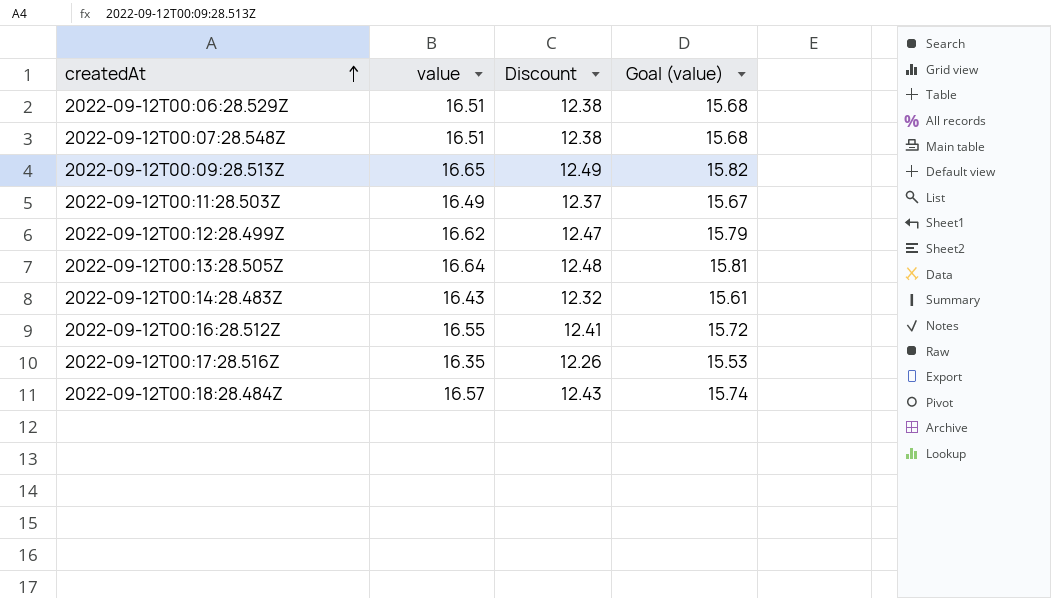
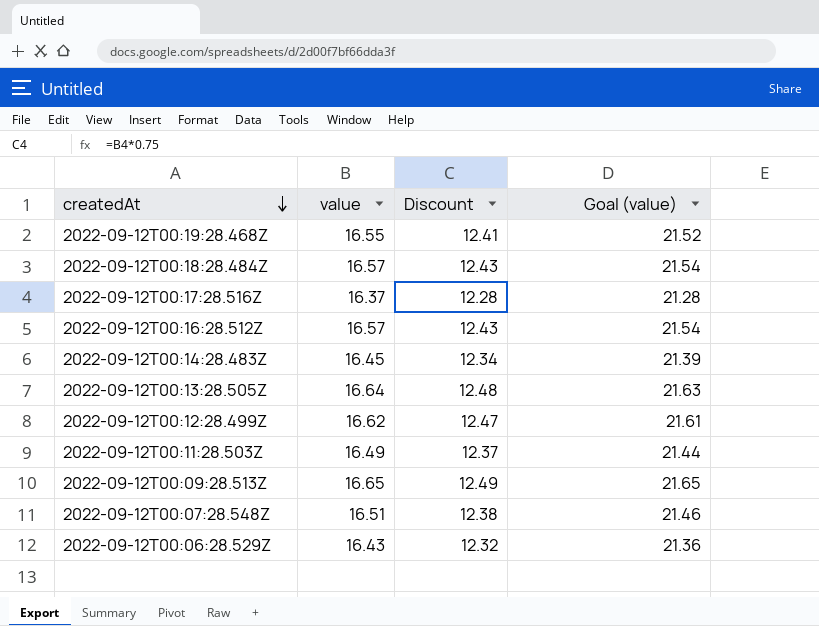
row order: createdAt ascending -> createdAt descending
column Goal (value) | formula: [value] * 0.95 -> [value] * 1.3
row 2022-09-12T00:19:28.468Z: none -> 16.55 | 12.41 | 21.52
2022-09-12T00:17:28.516Z | value: 16.35 -> 16.37
2022-09-12T00:17:28.516Z | Discount: 12.26 -> 12.28
2022-09-12T00:16:28.512Z | value: 16.55 -> 16.57
2022-09-12T00:16:28.512Z | Discount: 12.41 -> 12.43
2022-09-12T00:14:28.483Z | value: 16.43 -> 16.45
2022-09-12T00:14:28.483Z | Discount: 12.32 -> 12.34
2022-09-12T00:06:28.529Z | value: 16.51 -> 16.43
2022-09-12T00:06:28.529Z | Discount: 12.38 -> 12.32

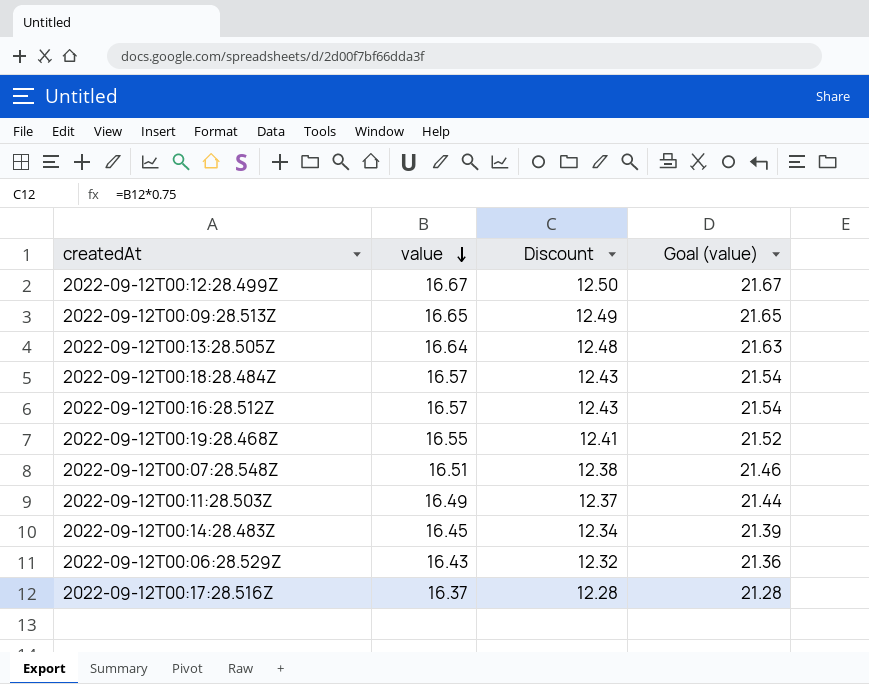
row order: createdAt descending -> value descending
2022-09-12T00:12:28.499Z | value: 16.62 -> 16.67
2022-09-12T00:12:28.499Z | Discount: 12.47 -> 12.50
2022-09-12T00:12:28.499Z | Goal (value): 21.61 -> 21.67

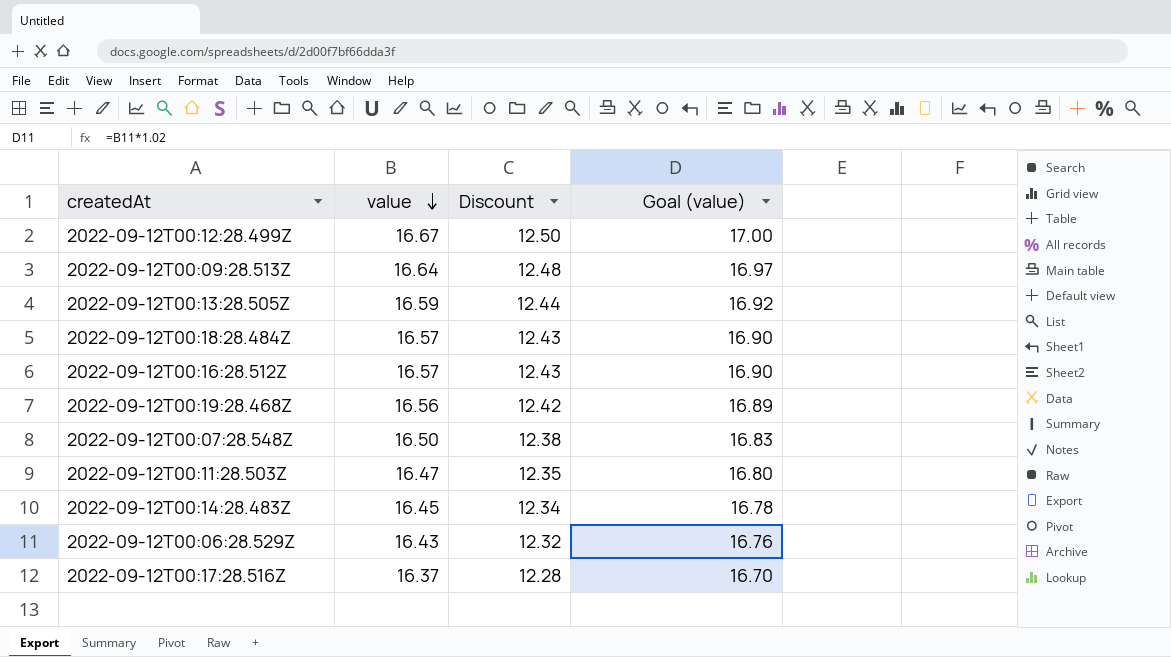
column Goal (value) | formula: [value] * 1.3 -> [value] * 1.02
2022-09-12T00:09:28.513Z | value: 16.65 -> 16.64
2022-09-12T00:09:28.513Z | Discount: 12.49 -> 12.48
2022-09-12T00:13:28.505Z | value: 16.64 -> 16.59
2022-09-12T00:13:28.505Z | Discount: 12.48 -> 12.44
2022-09-12T00:19:28.468Z | value: 16.55 -> 16.56
2022-09-12T00:19:28.468Z | Discount: 12.41 -> 12.42
2022-09-12T00:07:28.548Z | value: 16.51 -> 16.50
2022-09-12T00:11:28.503Z | value: 16.49 -> 16.47
2022-09-12T00:11:28.503Z | Discount: 12.37 -> 12.35

